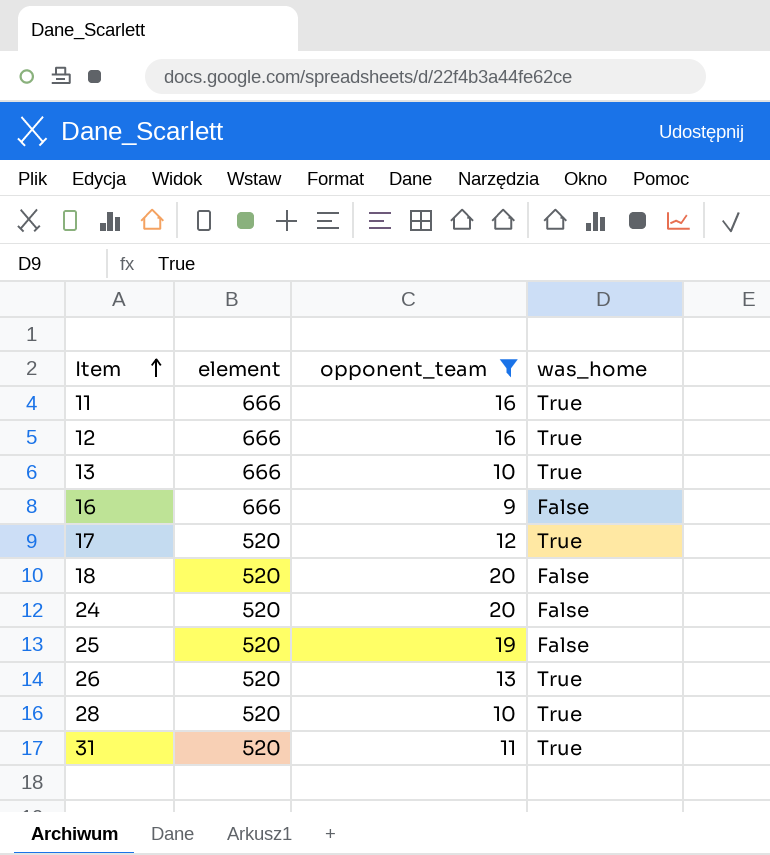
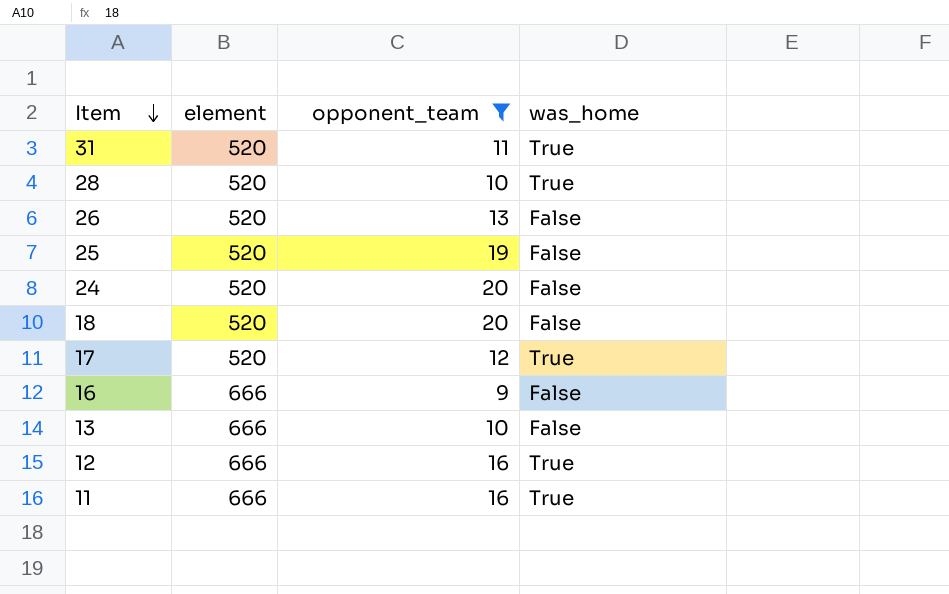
row order: Item ascending -> Item descending
26 | was_home: True -> False
13 | was_home: True -> False

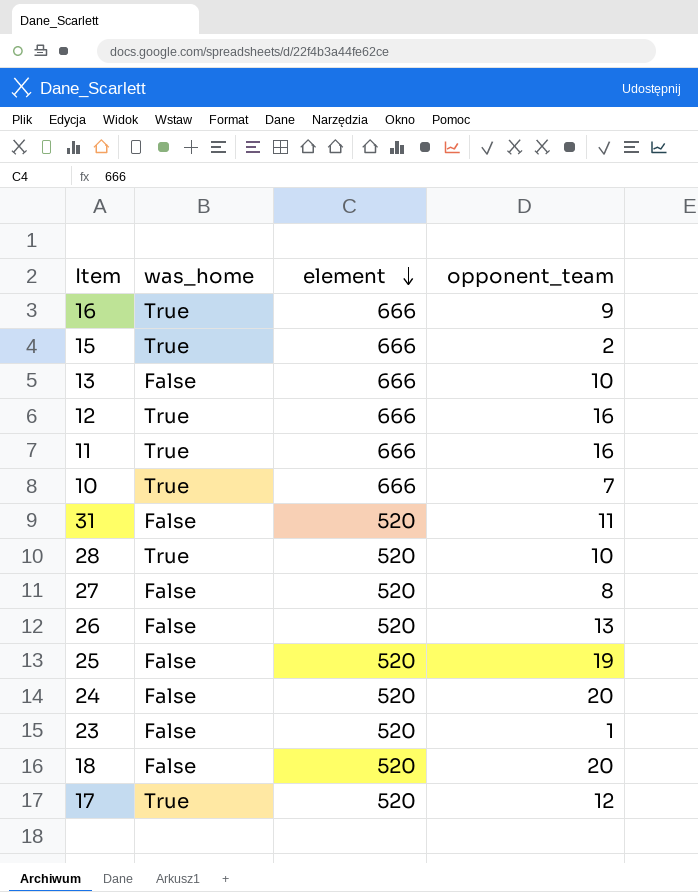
filter: opponent_team >= 9 -> none
row order: Item descending -> element descending
column was_home | position: 4 -> 2
16 | was_home: False -> True
31 | was_home: True -> False

